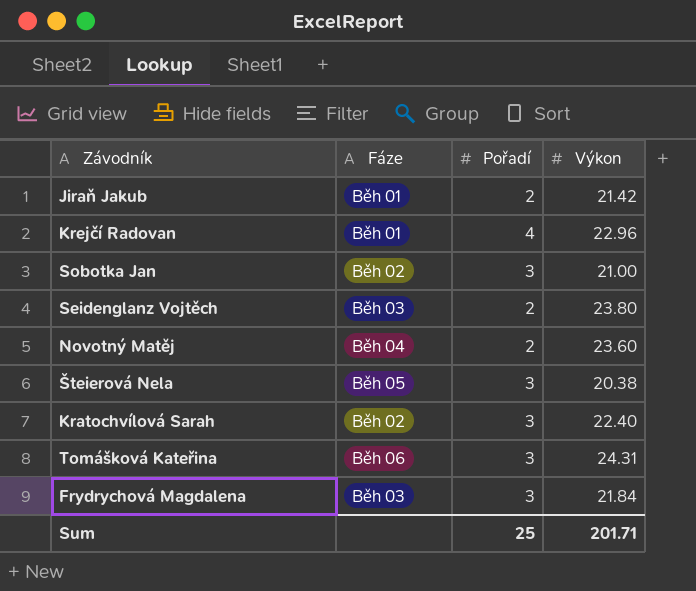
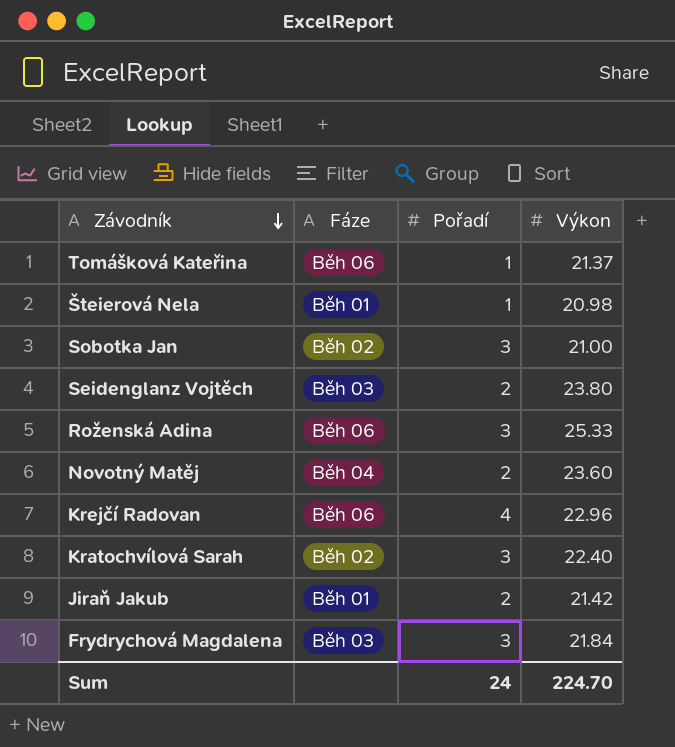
row order: none -> Závodník descending
Tomášková Kateřina | Pořadí: 3 -> 1
Tomášková Kateřina | Výkon: 24.31 -> 21.37
Šteierová Nela | Fáze: Běh 05 -> Běh 01
Šteierová Nela | Pořadí: 3 -> 1
Šteierová Nela | Výkon: 20.38 -> 20.98
row Roženská Adina: none -> Běh 06 | 3 | 25.33
Krejčí Radovan | Fáze: Běh 01 -> Běh 06
Sum | Pořadí: 25 -> 24
Sum | Výkon: 201.71 -> 224.70

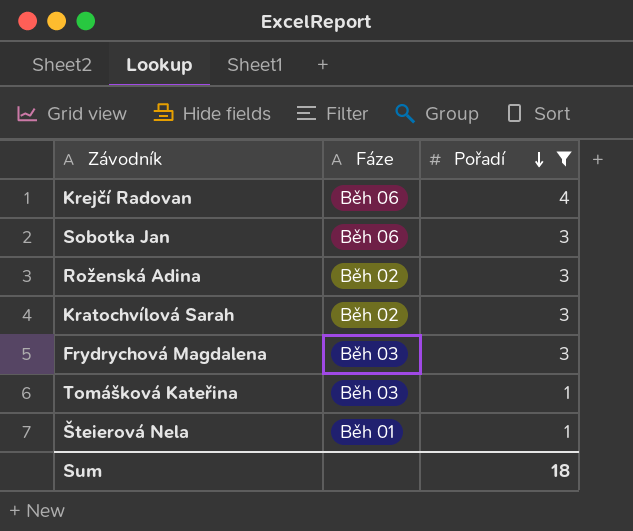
filter: none -> Pořadí != 2
row order: Závodník descending -> Pořadí descending
column Výkon | position: 4 -> none
Sobotka Jan | Fáze: Běh 02 -> Běh 06
Roženská Adina | Fáze: Běh 06 -> Běh 02
Tomášková Kateřina | Fáze: Běh 06 -> Běh 03
Sum | Pořadí: 24 -> 18

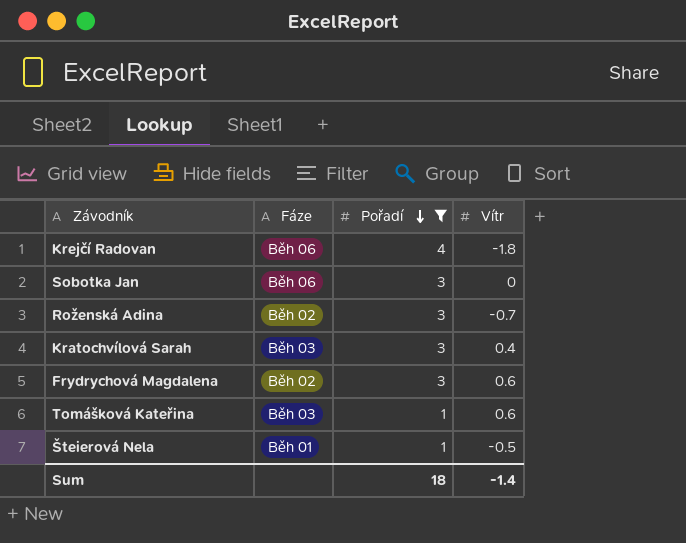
column Vítr | position: none -> 4
Kratochvílová Sarah | Fáze: Běh 02 -> Běh 03
Frydrychová Magdalena | Fáze: Běh 03 -> Běh 02

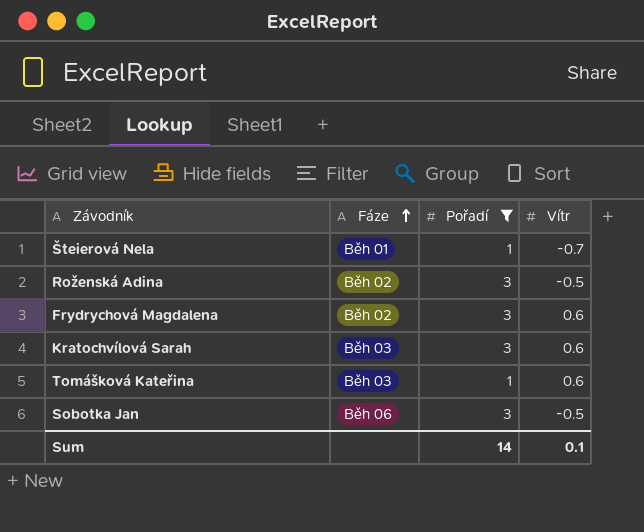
row order: Pořadí descending -> Fáze ascending
row Krejčí Radovan: Běh 06 | 4 | -1.8 -> none
Šteierová Nela | Vítr: -0.5 -> -0.7
Roženská Adina | Vítr: -0.7 -> -0.5
Kratochvílová Sarah | Vítr: 0.4 -> 0.6
Sobotka Jan | Vítr: 0 -> -0.5
Sum | Pořadí: 18 -> 14
Sum | Vítr: -1.4 -> 0.1

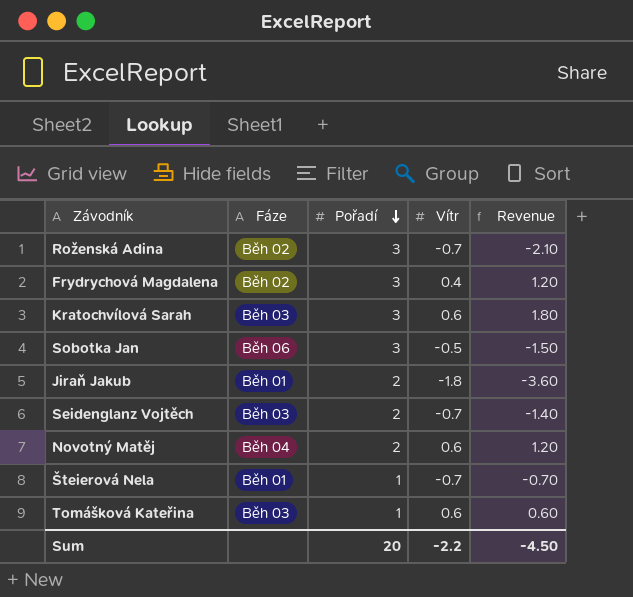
filter: Pořadí != 2 -> none
row order: Fáze ascending -> Pořadí descending
column Revenue | formula: none -> [Pořadí] * [Vítr]
Roženská Adina | Vítr: -0.5 -> -0.7
Frydrychová Magdalena | Vítr: 0.6 -> 0.4
Sum | Pořadí: 14 -> 20
Sum | Vítr: 0.1 -> -2.2

